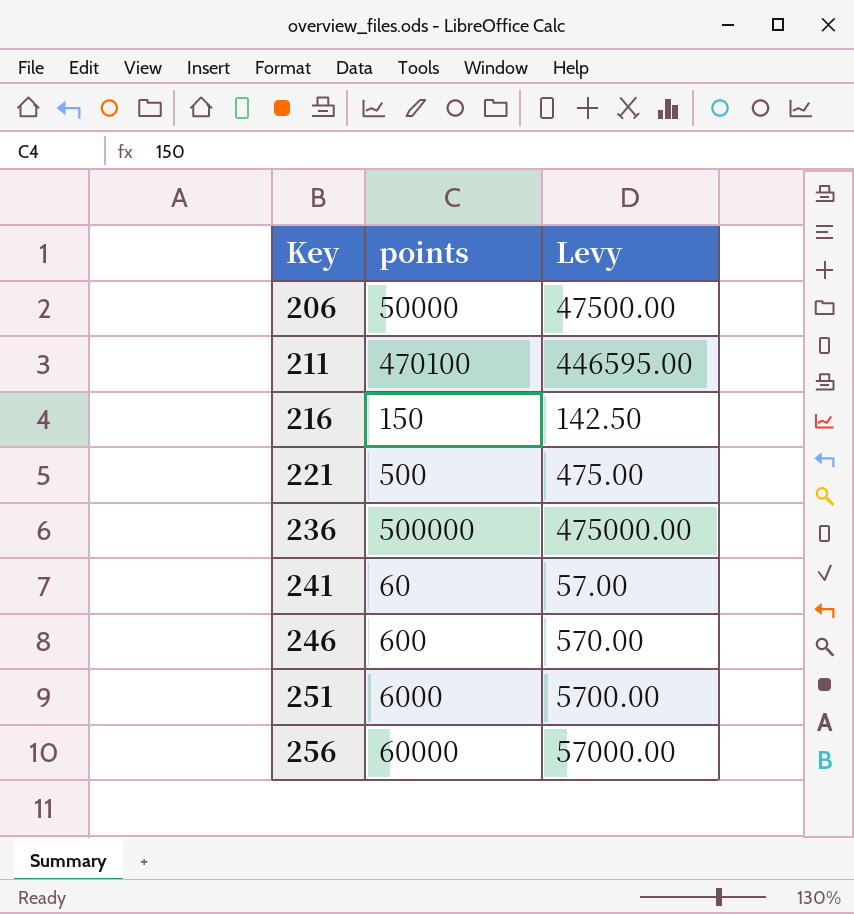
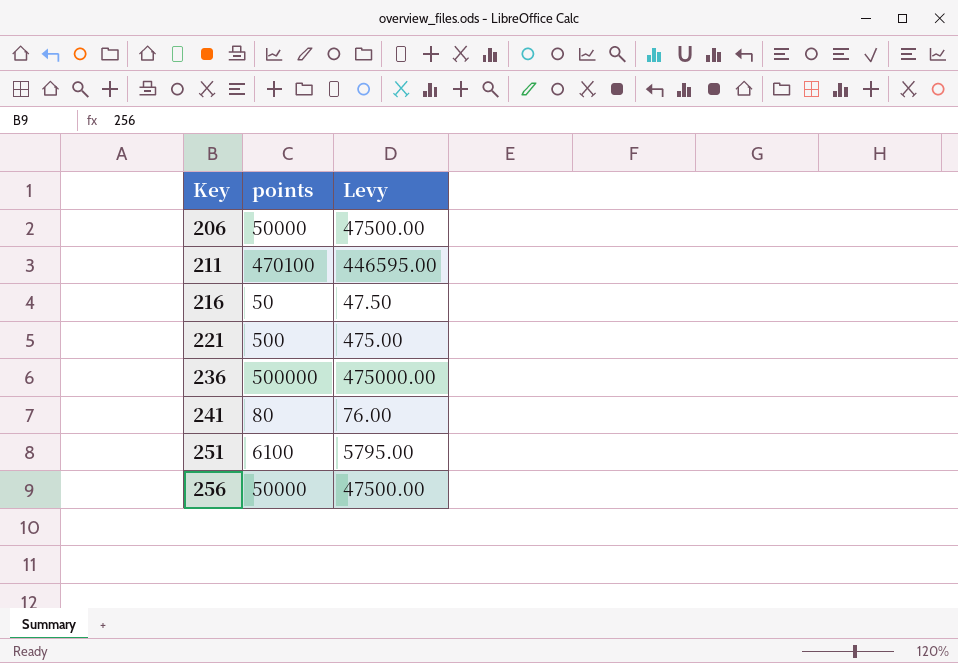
row 246: 600 | 570.00 -> none
216 | points: 150 -> 50
216 | Levy: 142.50 -> 47.50
241 | points: 60 -> 80
241 | Levy: 57.00 -> 76.00
251 | points: 6000 -> 6100
251 | Levy: 5700.00 -> 5795.00
256 | points: 60000 -> 50000
256 | Levy: 57000.00 -> 47500.00

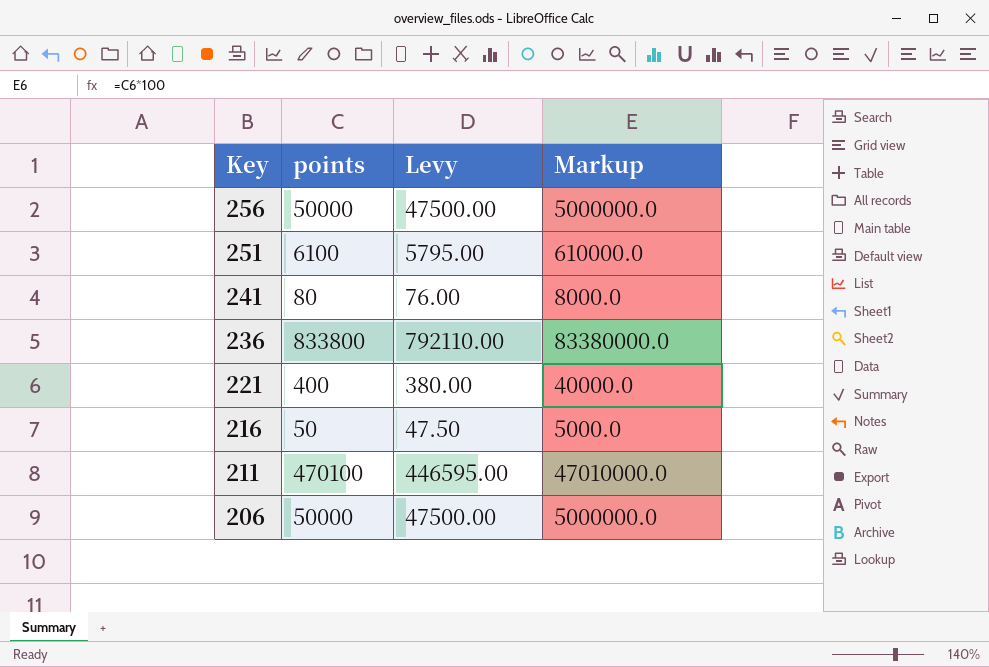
row order: Key ascending -> Key descending
column Markup | formula: none -> [points] * 100
236 | points: 500000 -> 833800
236 | Levy: 475000.00 -> 792110.00
221 | points: 500 -> 400
221 | Levy: 475.00 -> 380.00

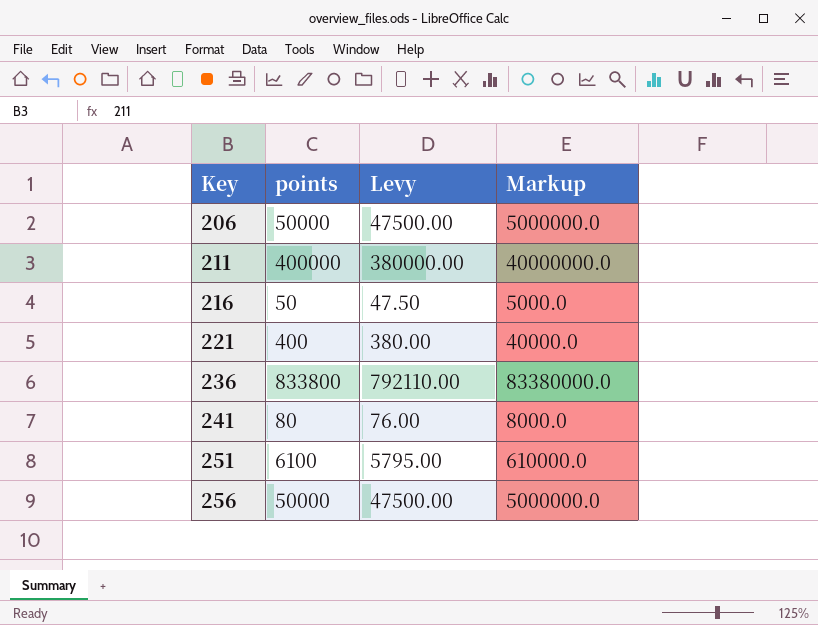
row order: Key descending -> Key ascending
211 | points: 470100 -> 400000
211 | Levy: 446595.00 -> 380000.00
211 | Markup: 47010000.0 -> 40000000.0

